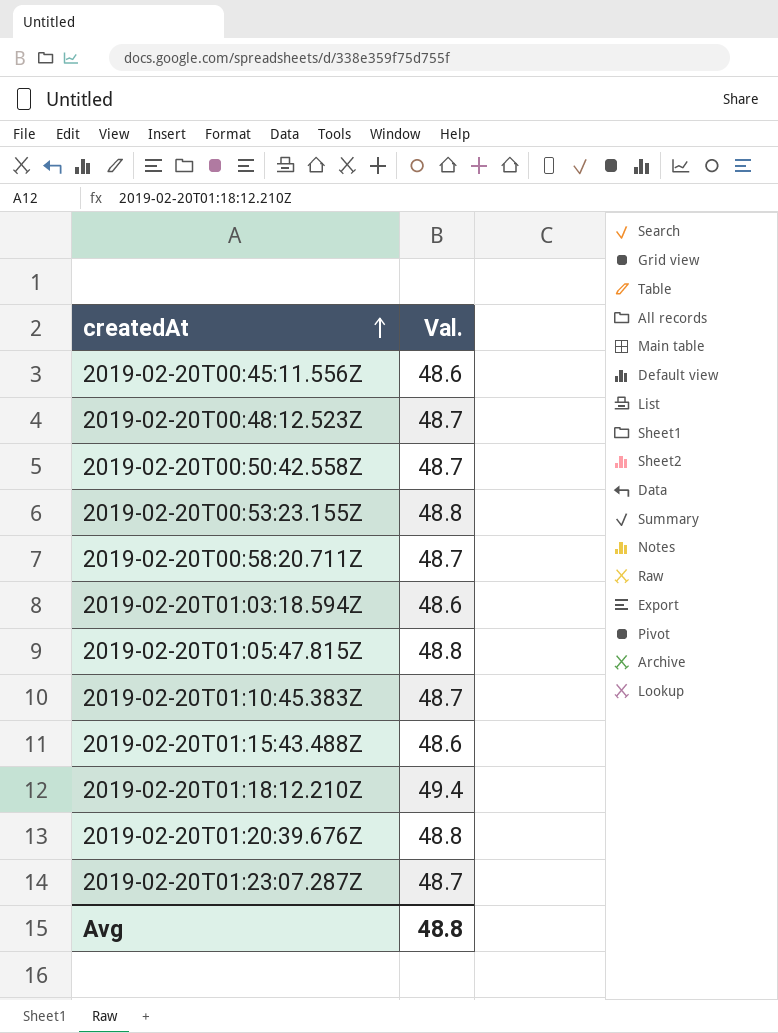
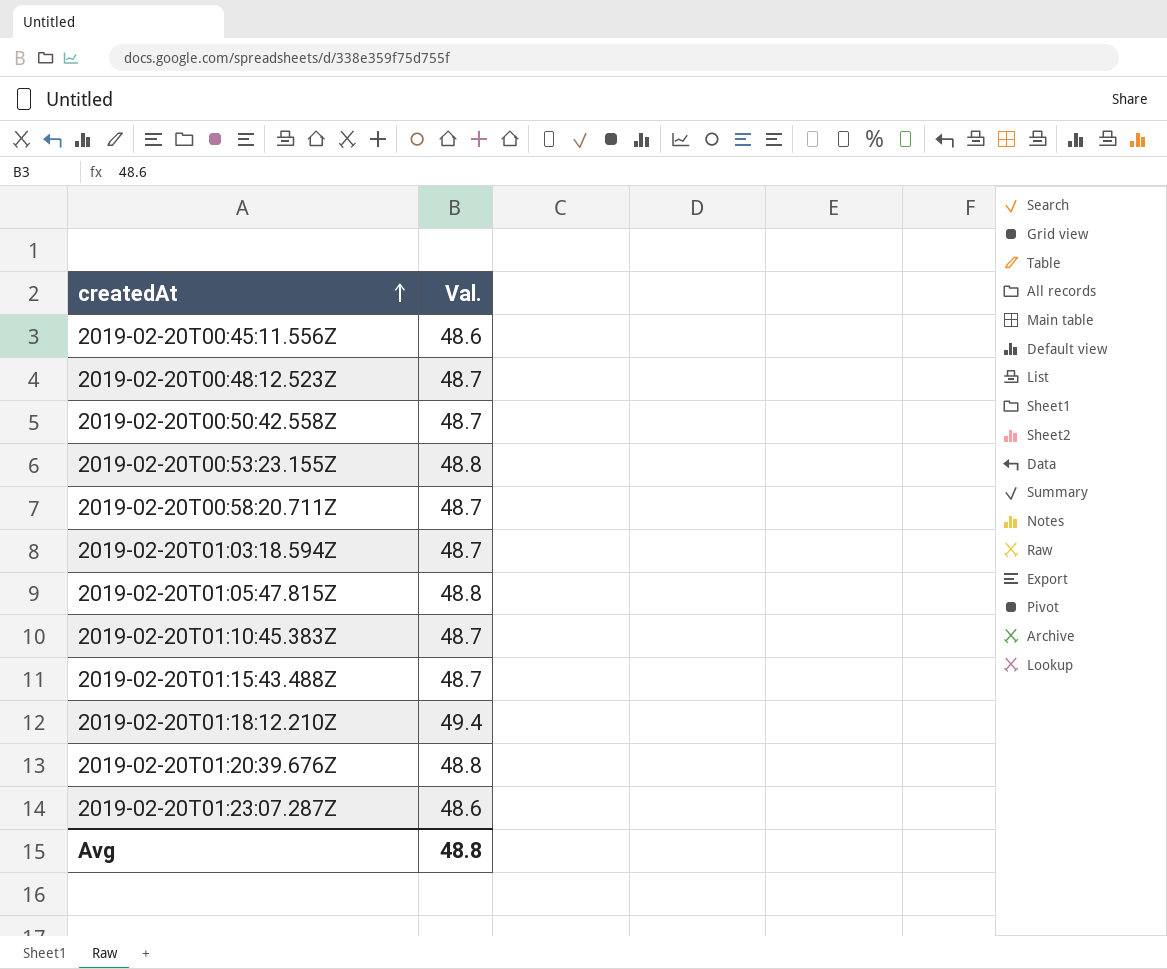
2019-02-20T01:03:18.594Z | Val.: 48.6 -> 48.7
2019-02-20T01:15:43.488Z | Val.: 48.6 -> 48.7
2019-02-20T01:23:07.287Z | Val.: 48.7 -> 48.6

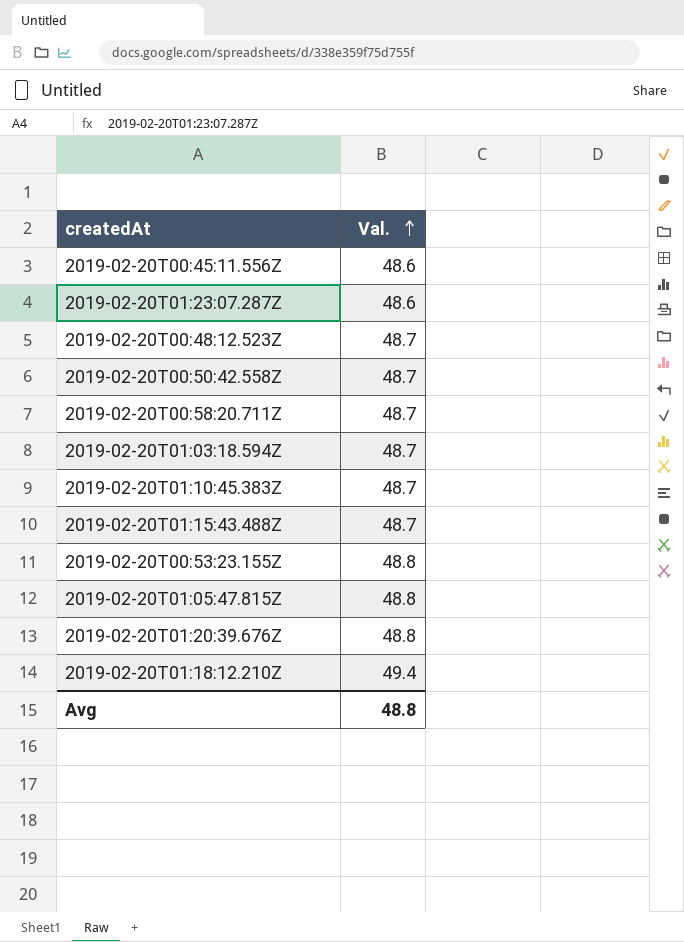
row order: createdAt ascending -> Val. ascending

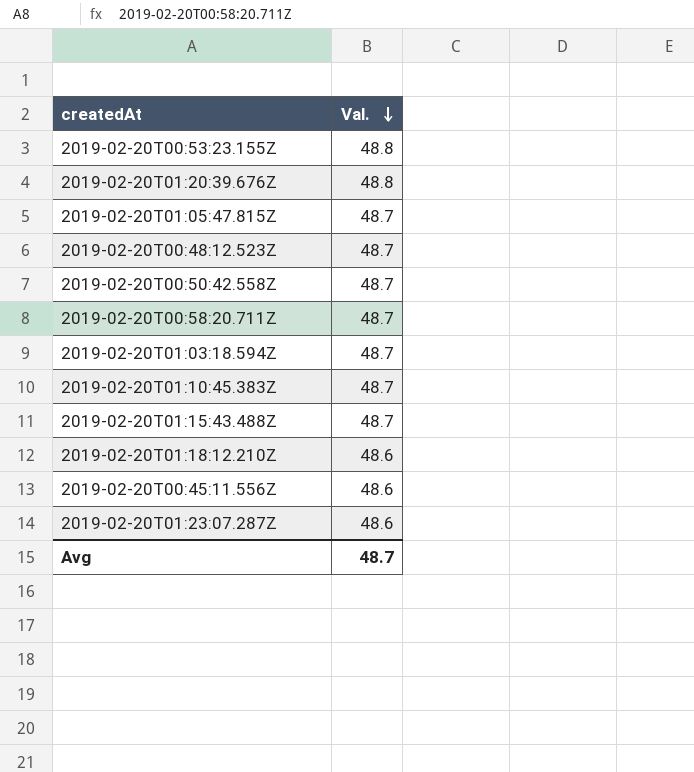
row order: Val. ascending -> Val. descending
2019-02-20T01:05:47.815Z | Val.: 48.8 -> 48.7
2019-02-20T01:18:12.210Z | Val.: 49.4 -> 48.6
Avg | Val.: 48.8 -> 48.7

